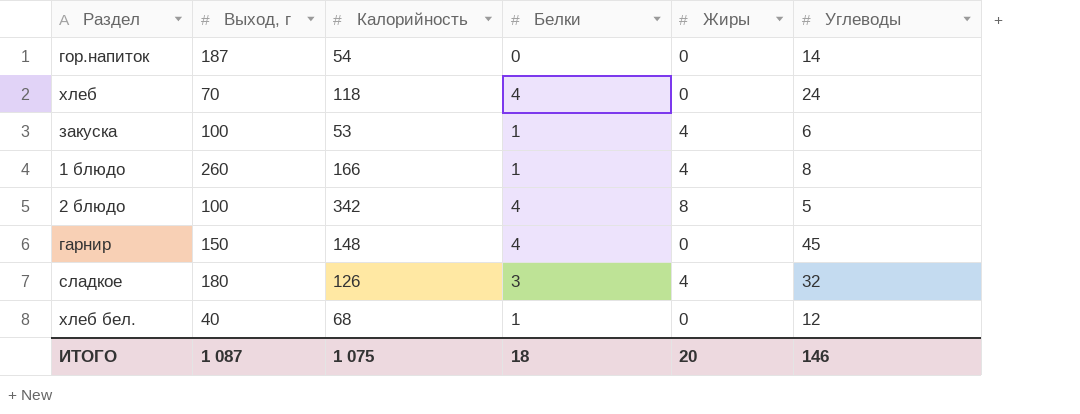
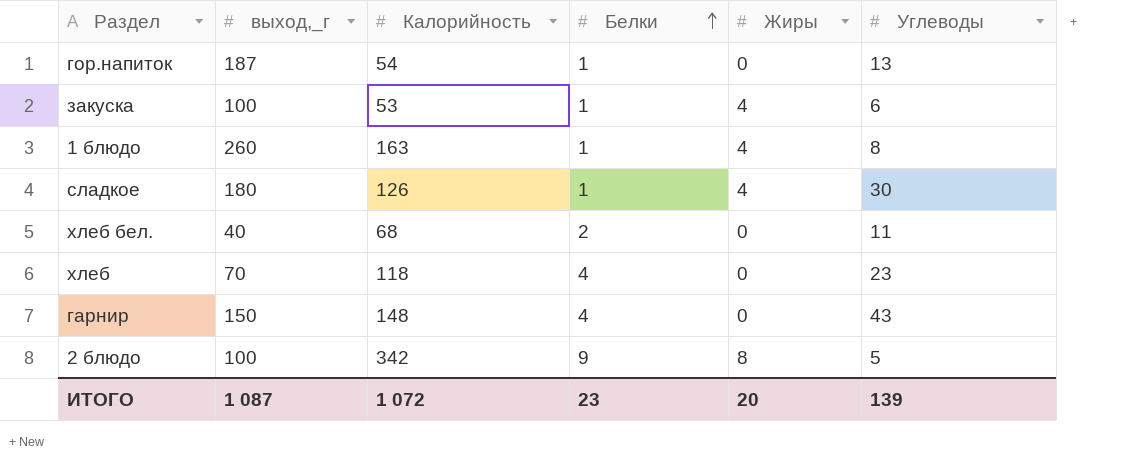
row order: none -> Белки ascending
column name: Выход, г -> выход,_г
гор.напиток | Белки: 0 -> 1
гор.напиток | Углеводы: 14 -> 13
1 блюдо | Калорийность: 166 -> 163
сладкое | Белки: 3 -> 1
сладкое | Углеводы: 32 -> 30
хлеб бел. | Белки: 1 -> 2
хлеб бел. | Углеводы: 12 -> 11
хлеб | Углеводы: 24 -> 23
гарнир | Углеводы: 45 -> 43
2 блюдо | Белки: 4 -> 9
ИТОГО | Калорийность: 1 075 -> 1 072
ИТОГО | Белки: 18 -> 23
ИТОГО | Углеводы: 146 -> 139

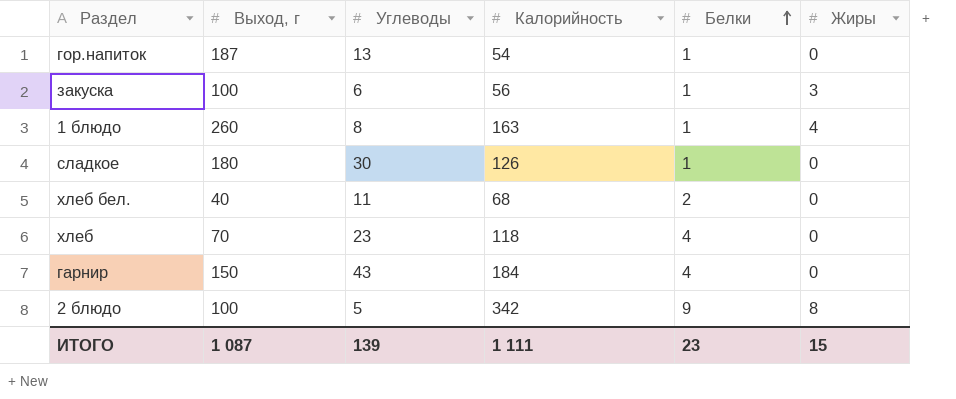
column name: выход,_г -> Выход, г
column Углеводы | position: 6 -> 3
закуска | Калорийность: 53 -> 56
закуска | Жиры: 4 -> 3
сладкое | Жиры: 4 -> 0
гарнир | Калорийность: 148 -> 184
ИТОГО | Калорийность: 1 072 -> 1 111
ИТОГО | Жиры: 20 -> 15

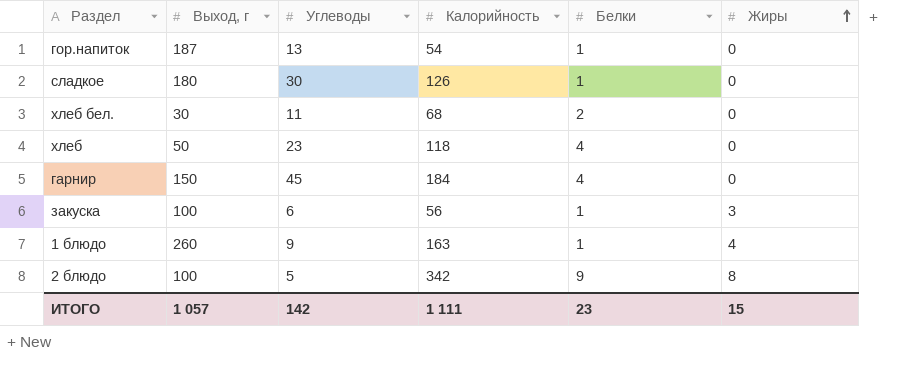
row order: Белки ascending -> Жиры ascending
хлеб бел. | Выход, г: 40 -> 30
хлеб | Выход, г: 70 -> 50
гарнир | Углеводы: 43 -> 45
1 блюдо | Углеводы: 8 -> 9
ИТОГО | Выход, г: 1 087 -> 1 057
ИТОГО | Углеводы: 139 -> 142

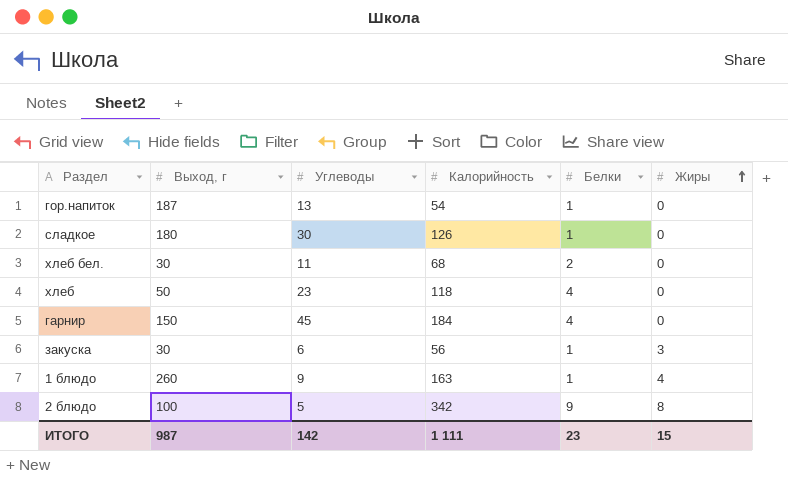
закуска | Выход, г: 100 -> 30
ИТОГО | Выход, г: 1 057 -> 987

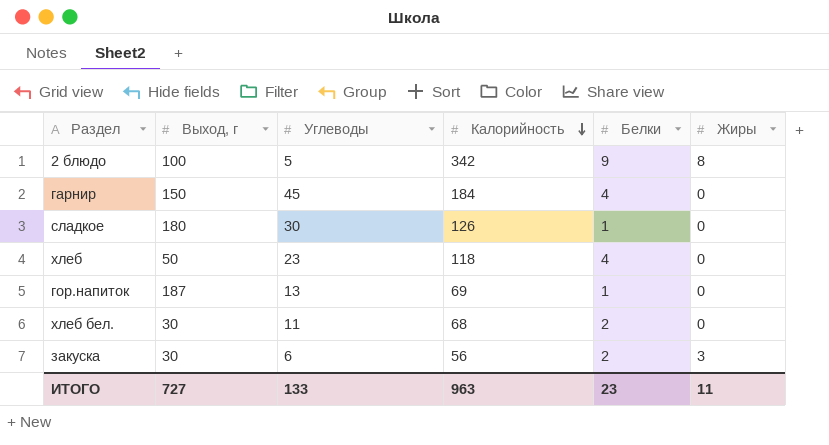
row order: Жиры ascending -> Калорийность descending
row 1 блюдо: 260 | 9 | 163 | 1 | 4 -> none
гор.напиток | Калорийность: 54 -> 69
закуска | Белки: 1 -> 2
ИТОГО | Выход, г: 987 -> 727
ИТОГО | Углеводы: 142 -> 133
ИТОГО | Калорийность: 1 111 -> 963
ИТОГО | Жиры: 15 -> 11

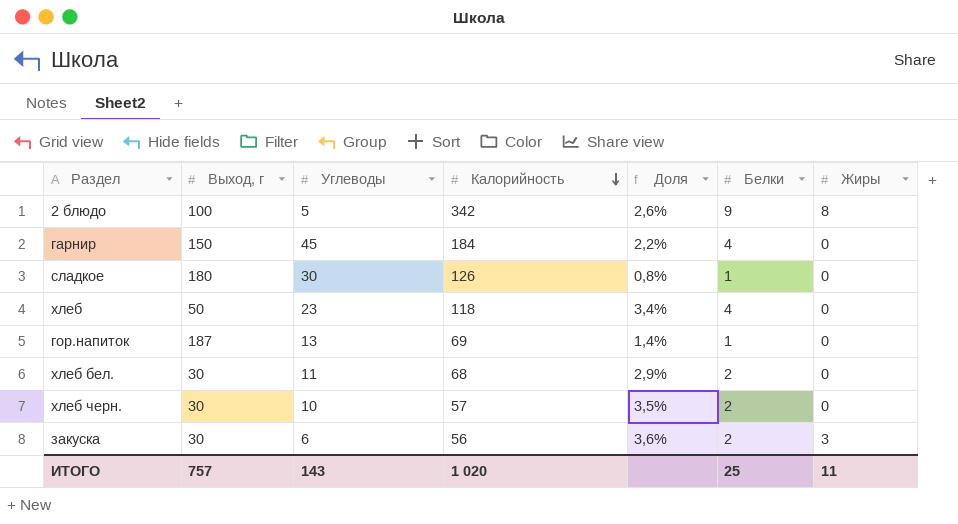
column Доля | formula: none -> [Белки] / [Калорийность]
row хлеб черн.: none -> 30 | 10 | 57 | 3,5% | 2 | 0
ИТОГО | Выход, г: 727 -> 757
ИТОГО | Углеводы: 133 -> 143
ИТОГО | Калорийность: 963 -> 1 020
ИТОГО | Белки: 23 -> 25

